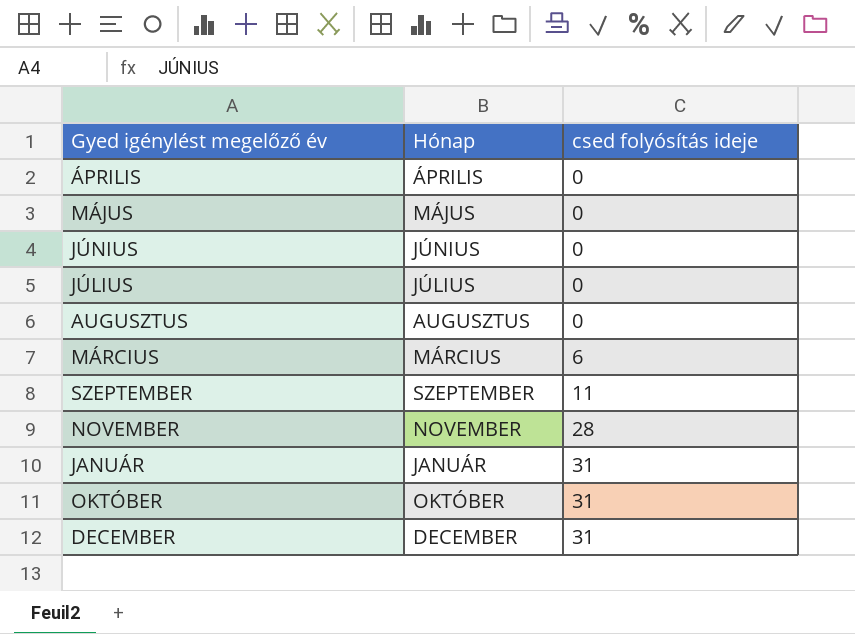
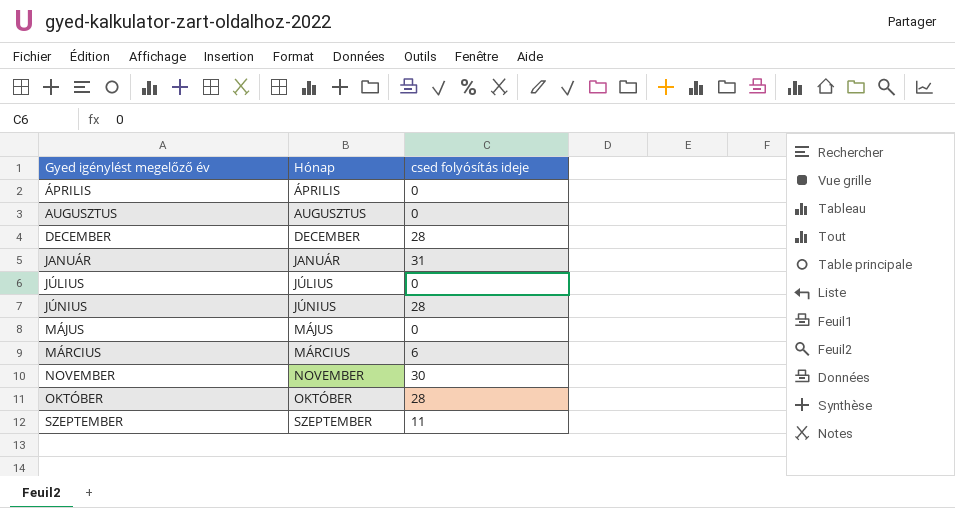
row order: csed folyósítás ideje ascending -> Gyed igénylést megelőző év ascending
DECEMBER | csed folyósítás ideje: 31 -> 28
JÚNIUS | csed folyósítás ideje: 0 -> 28
NOVEMBER | csed folyósítás ideje: 28 -> 30
OKTÓBER | csed folyósítás ideje: 31 -> 28

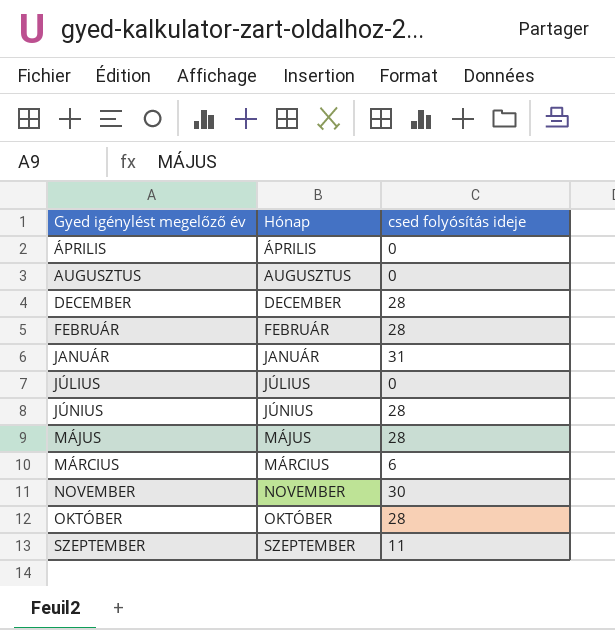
row FEBRUÁR: none -> FEBRUÁR | 28
MÁJUS | csed folyósítás ideje: 0 -> 28

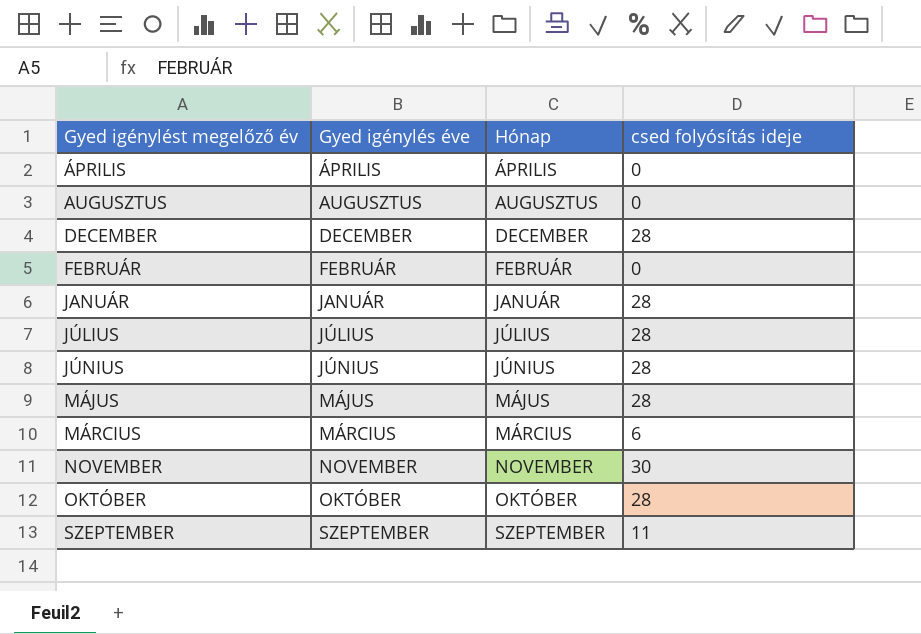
column Gyed igénylés éve | position: none -> 2
FEBRUÁR | csed folyósítás ideje: 28 -> 0
JANUÁR | csed folyósítás ideje: 31 -> 28
JÚLIUS | csed folyósítás ideje: 0 -> 28

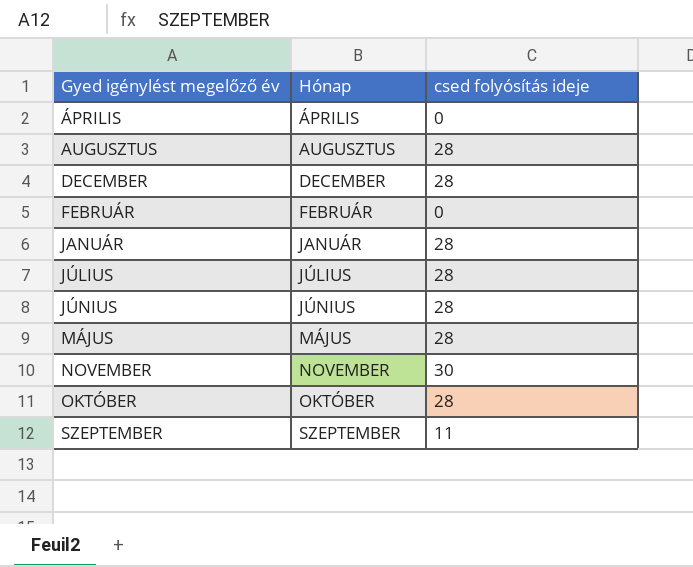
column Gyed igénylés éve | position: 2 -> none
row MÁRCIUS: MÁRCIUS | MÁRCIUS | 6 -> none
AUGUSZTUS | csed folyósítás ideje: 0 -> 28

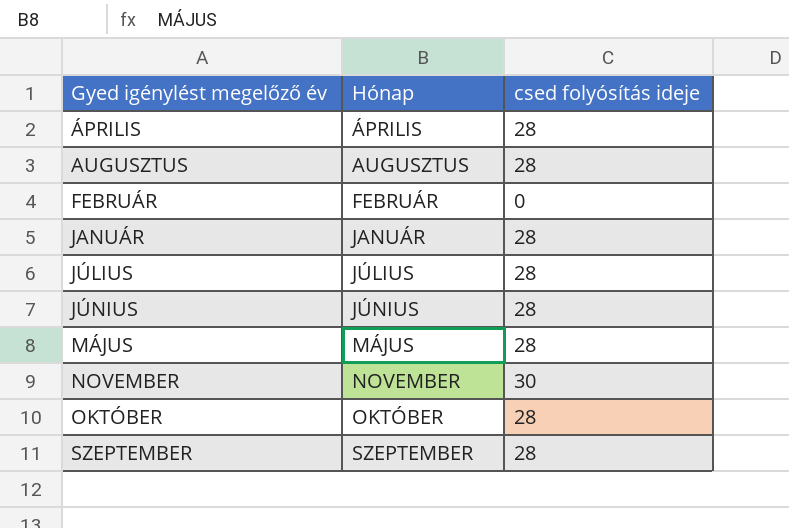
row DECEMBER: DECEMBER | 28 -> none
ÁPRILIS | csed folyósítás ideje: 0 -> 28
SZEPTEMBER | csed folyósítás ideje: 11 -> 28

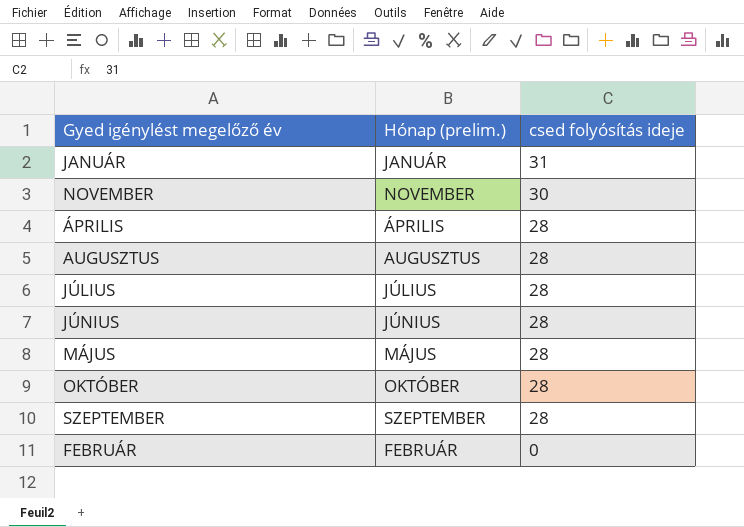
row order: Gyed igénylést megelőző év ascending -> csed folyósítás ideje descending
column name: Hónap -> Hónap (prelim.)
JANUÁR | csed folyósítás ideje: 28 -> 31

